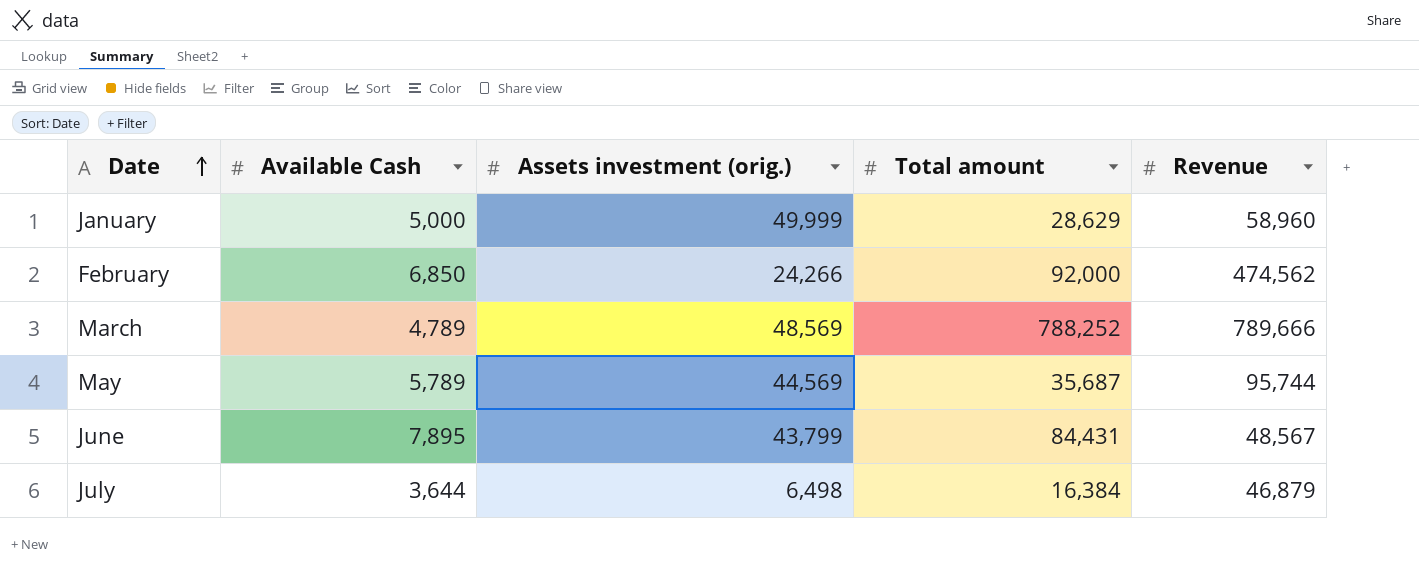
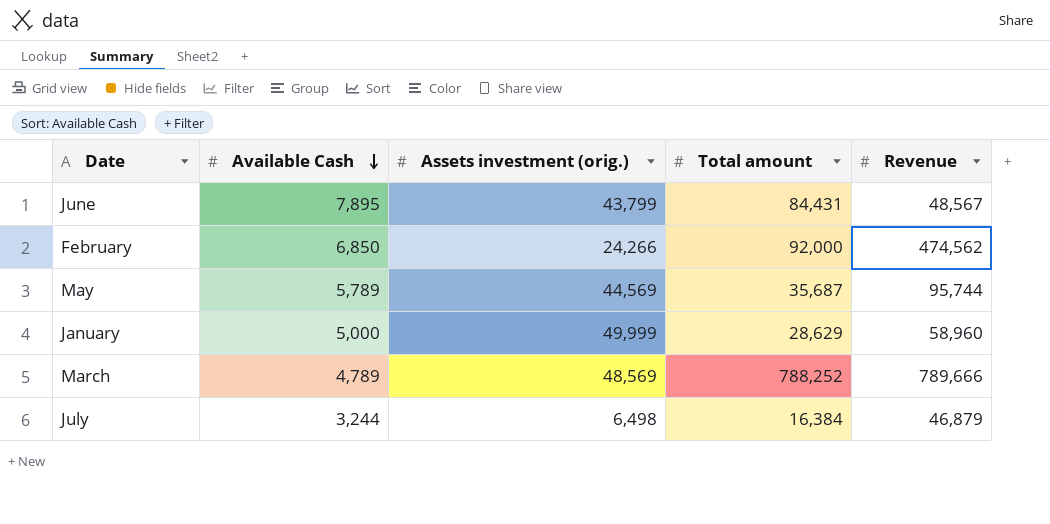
row order: Date ascending -> Available Cash descending
July | Available Cash: 3,644 -> 3,244

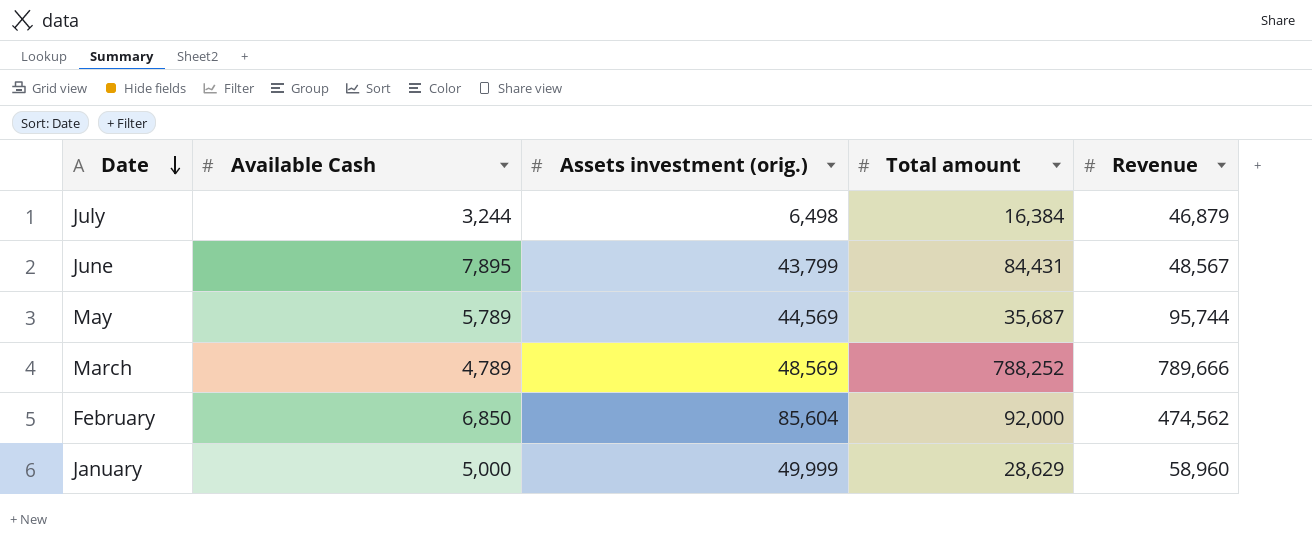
row order: Available Cash descending -> Date descending
February | Assets investment (orig.): 24,266 -> 85,604

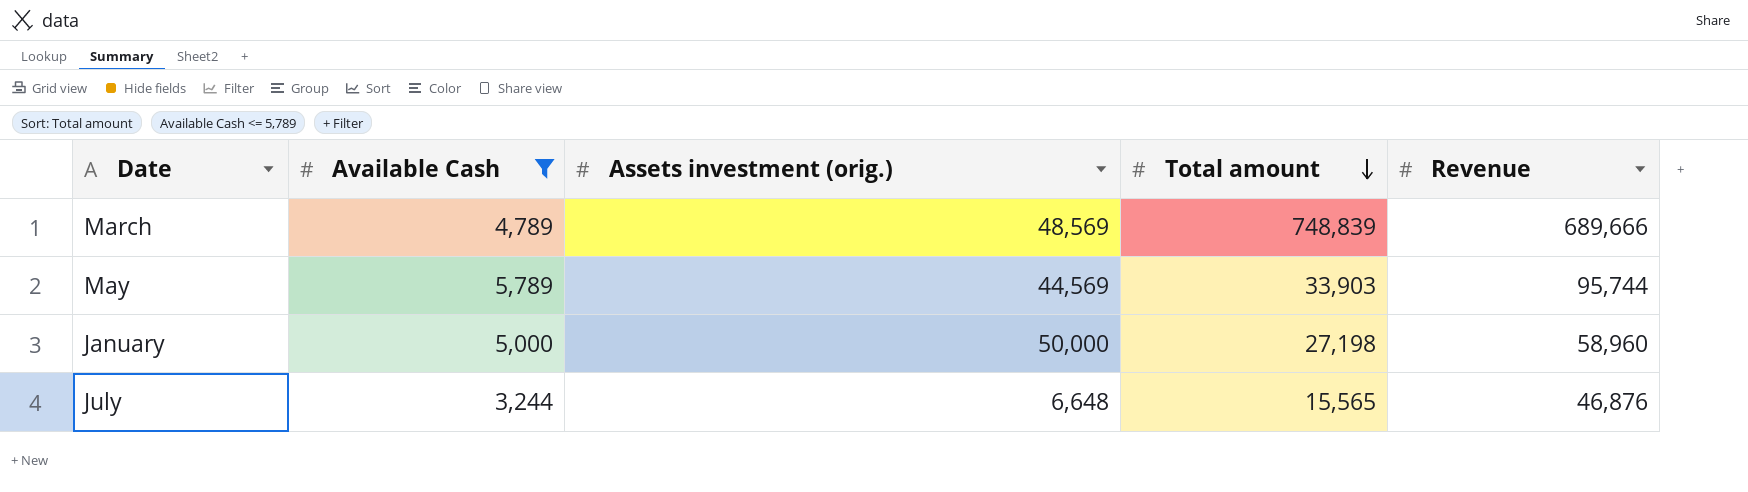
filter: none -> Available Cash <= 5,789
row order: Date descending -> Total amount descending
March | Total amount: 788,252 -> 748,839
March | Revenue: 789,666 -> 689,666
May | Total amount: 35,687 -> 33,903
January | Assets investment (orig.): 49,999 -> 50,000
January | Total amount: 28,629 -> 27,198
July | Assets investment (orig.): 6,498 -> 6,648
July | Total amount: 16,384 -> 15,565
July | Revenue: 46,879 -> 46,876

